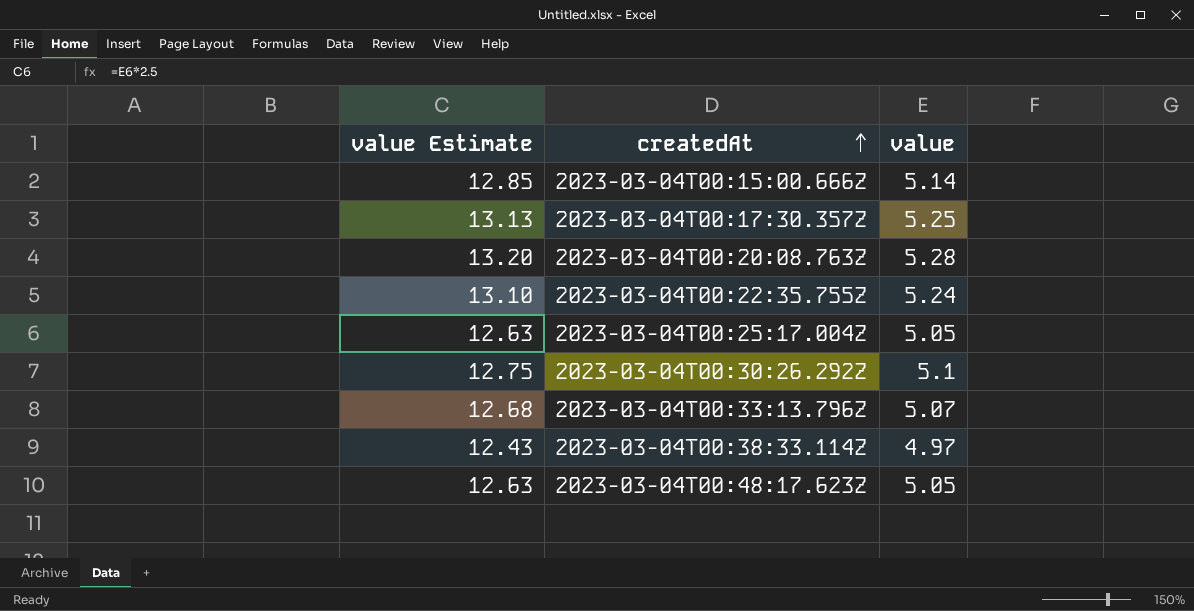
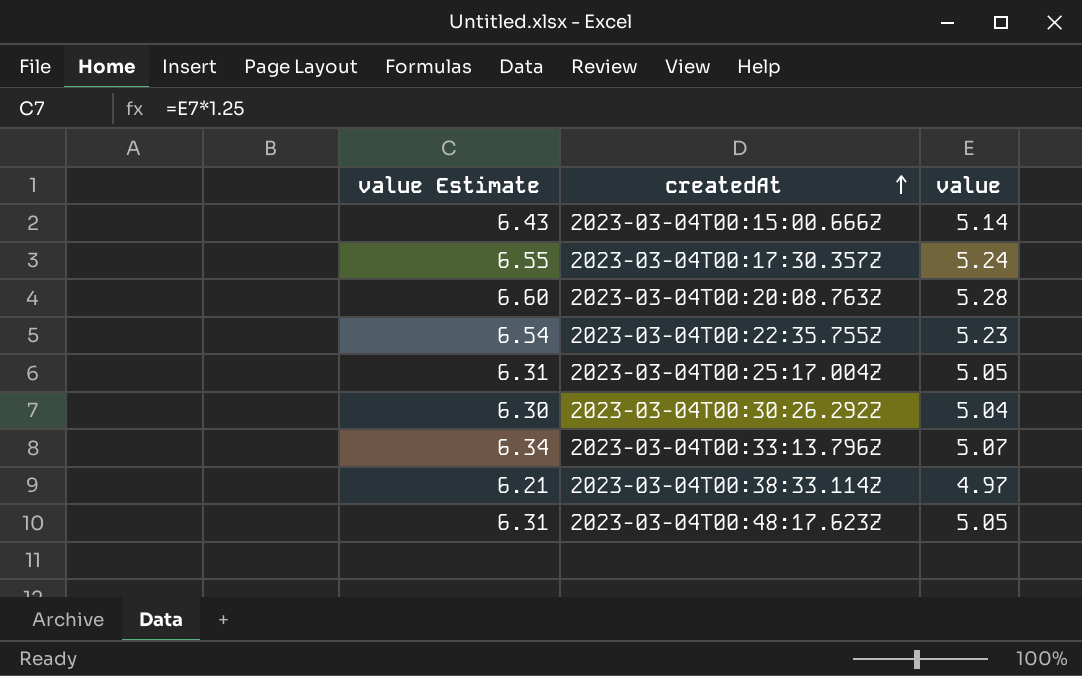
column value Estimate | formula: [value] * 2.5 -> [value] * 1.25
2023-03-04T00:17:30.357Z | value: 5.25 -> 5.24
2023-03-04T00:22:35.755Z | value: 5.24 -> 5.23
2023-03-04T00:30:26.292Z | value: 5.1 -> 5.04

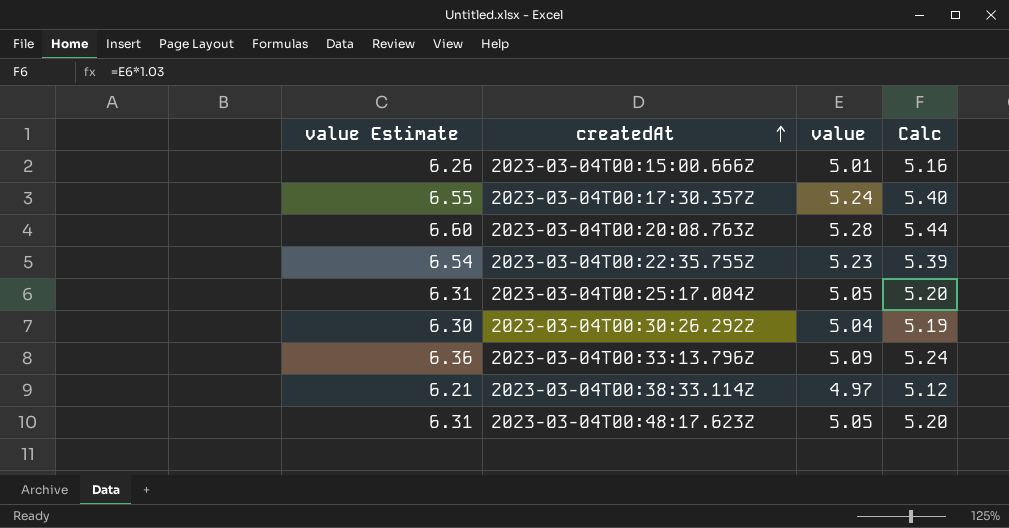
column Calc | formula: none -> [value] * 1.03
2023-03-04T00:15:00.666Z | value Estimate: 6.43 -> 6.26
2023-03-04T00:15:00.666Z | value: 5.14 -> 5.01
2023-03-04T00:33:13.796Z | value Estimate: 6.34 -> 6.36
2023-03-04T00:33:13.796Z | value: 5.07 -> 5.09

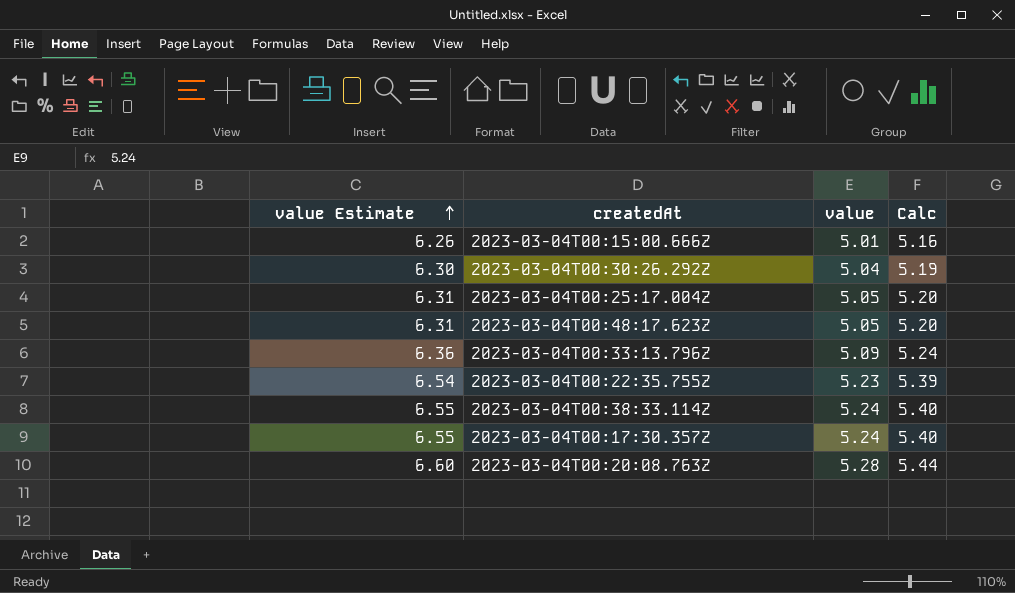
row order: createdAt ascending -> value Estimate ascending
2023-03-04T00:38:33.114Z | value Estimate: 6.21 -> 6.55
2023-03-04T00:38:33.114Z | value: 4.97 -> 5.24
2023-03-04T00:38:33.114Z | Calc: 5.12 -> 5.40

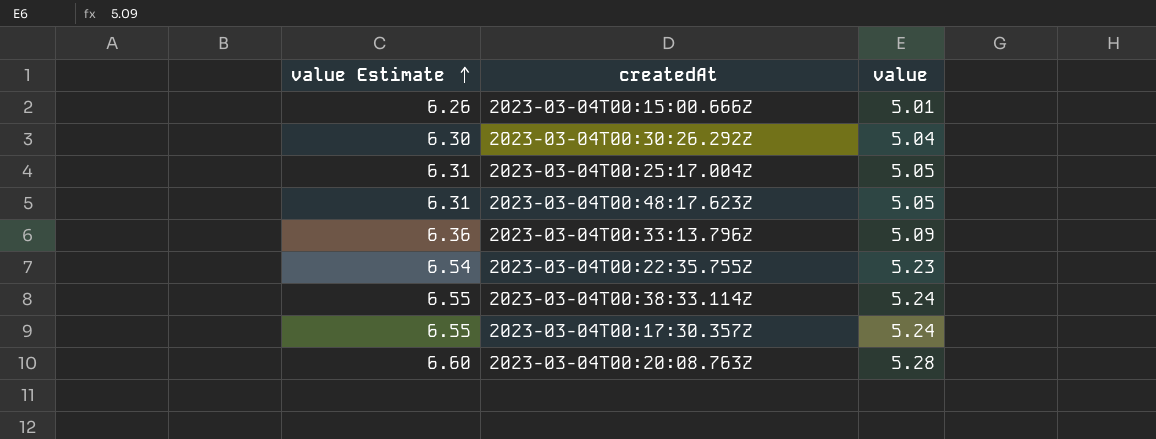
column Calc | formula: [value] * 1.03 -> none

